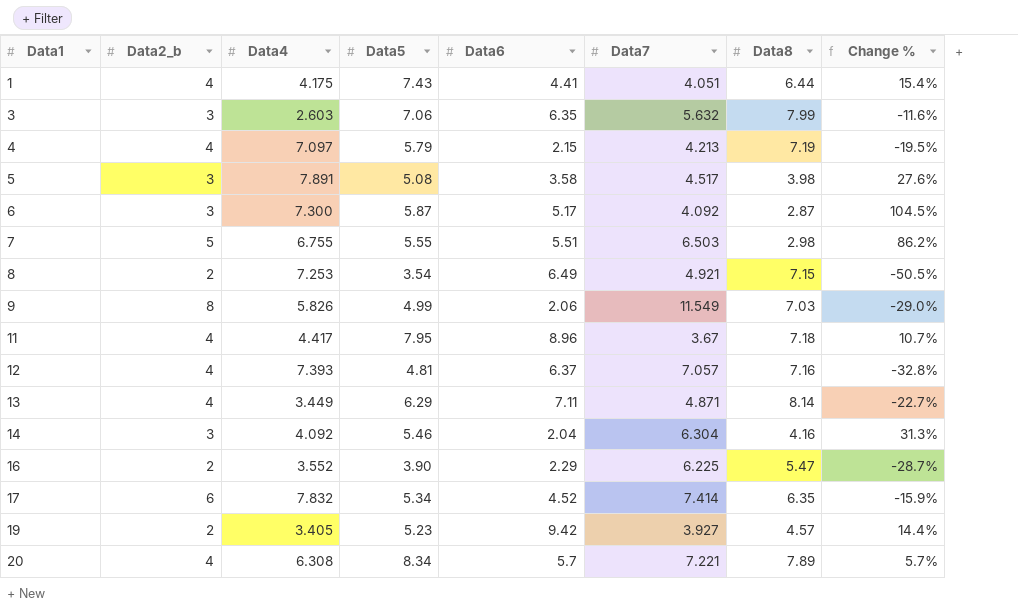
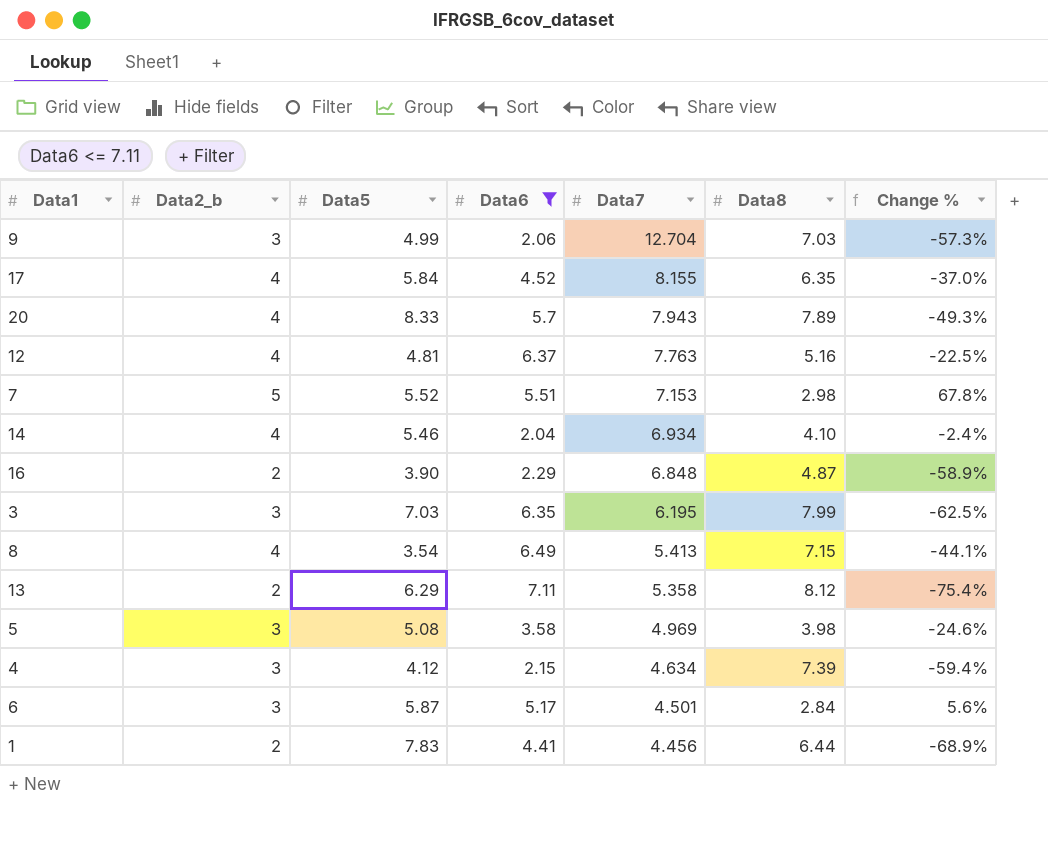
filter: none -> Data6 <= 7.11
row order: Data1 ascending -> Data7 descending
column Data4 | position: 3 -> none
column Change % | formula: ([Data5] - [Data8]) / [Data8] -> ([Data2_b] - [Data8]) / [Data8]
9 | Data2_b: 8 -> 3
9 | Data7: 11.549 -> 12.704
17 | Data2_b: 6 -> 4
17 | Data5: 5.34 -> 5.84
17 | Data7: 7.414 -> 8.155
20 | Data5: 8.34 -> 8.33
20 | Data7: 7.221 -> 7.943
12 | Data7: 7.057 -> 7.763
12 | Data8: 7.16 -> 5.16
7 | Data5: 5.55 -> 5.52
7 | Data7: 6.503 -> 7.153
14 | Data2_b: 3 -> 4
14 | Data7: 6.304 -> 6.934
14 | Data8: 4.16 -> 4.10
16 | Data7: 6.225 -> 6.848
16 | Data8: 5.47 -> 4.87
3 | Data5: 7.06 -> 7.03
3 | Data7: 5.632 -> 6.195
8 | Data2_b: 2 -> 4
8 | Data7: 4.921 -> 5.413
13 | Data2_b: 4 -> 2
13 | Data7: 4.871 -> 5.358
13 | Data8: 8.14 -> 8.12
5 | Data7: 4.517 -> 4.969
4 | Data2_b: 4 -> 3
4 | Data5: 5.79 -> 4.12
4 | Data7: 4.213 -> 4.634
4 | Data8: 7.19 -> 7.39
6 | Data7: 4.092 -> 4.501
6 | Data8: 2.87 -> 2.84
1 | Data2_b: 4 -> 2
1 | Data5: 7.43 -> 7.83
1 | Data7: 4.051 -> 4.456

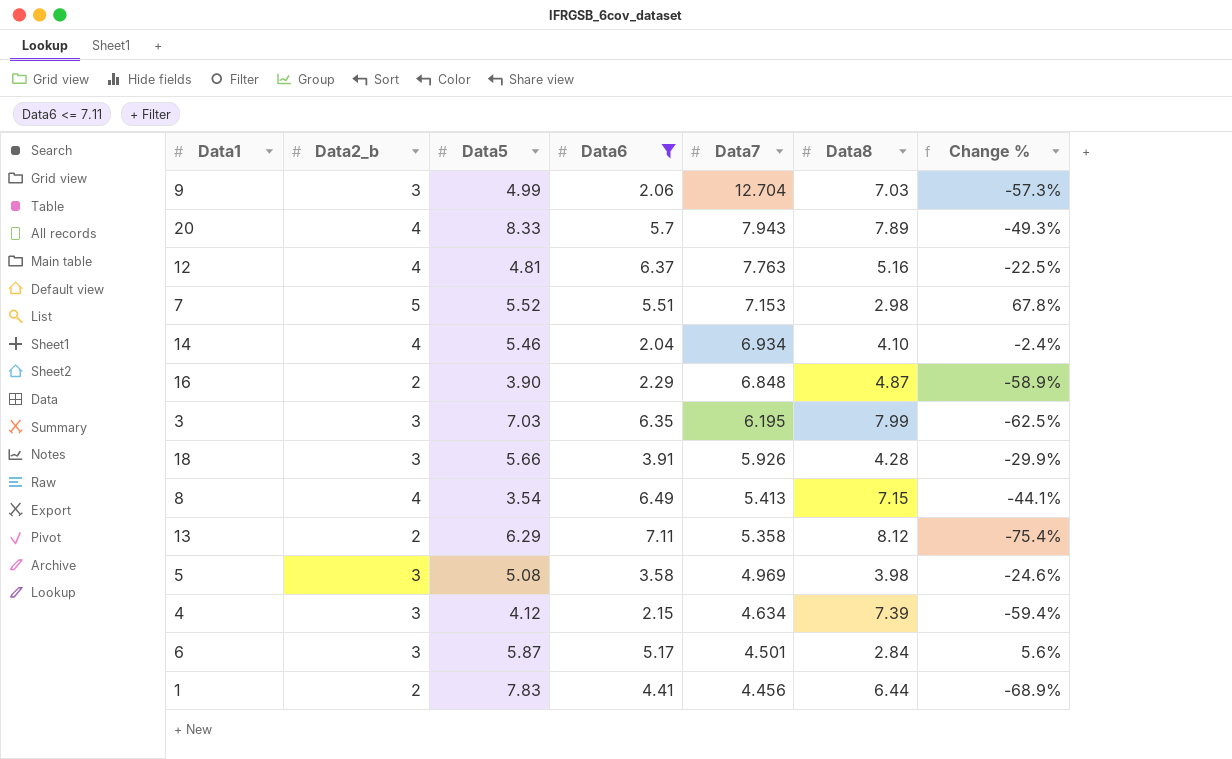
row 17: 4 | 5.84 | 4.52 | 8.155 | 6.35 | -37.0% -> none
row 18: none -> 3 | 5.66 | 3.91 | 5.926 | 4.28 | -29.9%

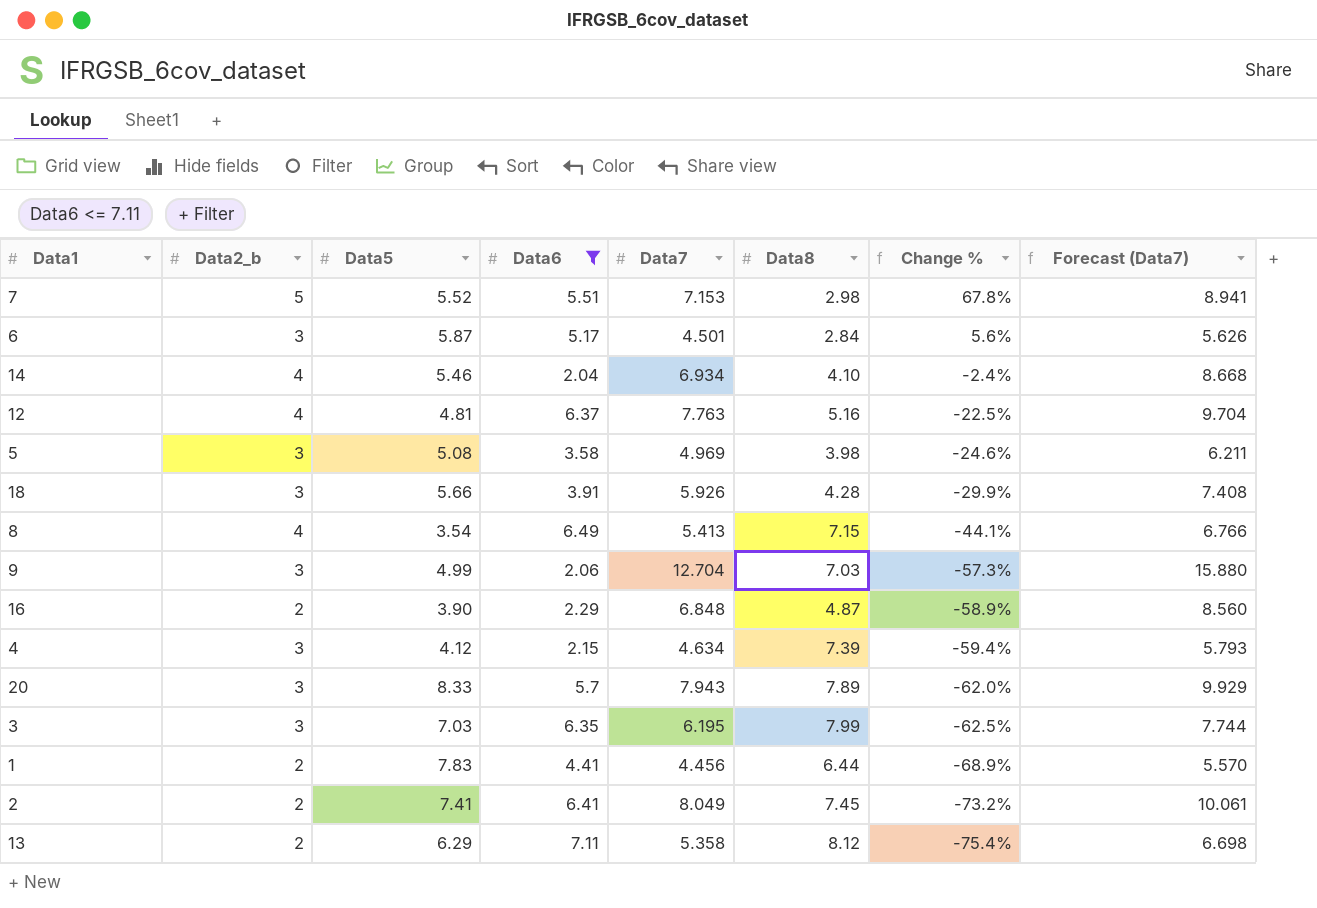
row order: Data7 descending -> Change % descending
column Forecast (Data7) | formula: none -> [Data7] * 1.25
20 | Data2_b: 4 -> 3
20 | Change %: -49.3% -> -62.0%
row 2: none -> 2 | 7.41 | 6.41 | 8.049 | 7.45 | -73.2% | 10.061

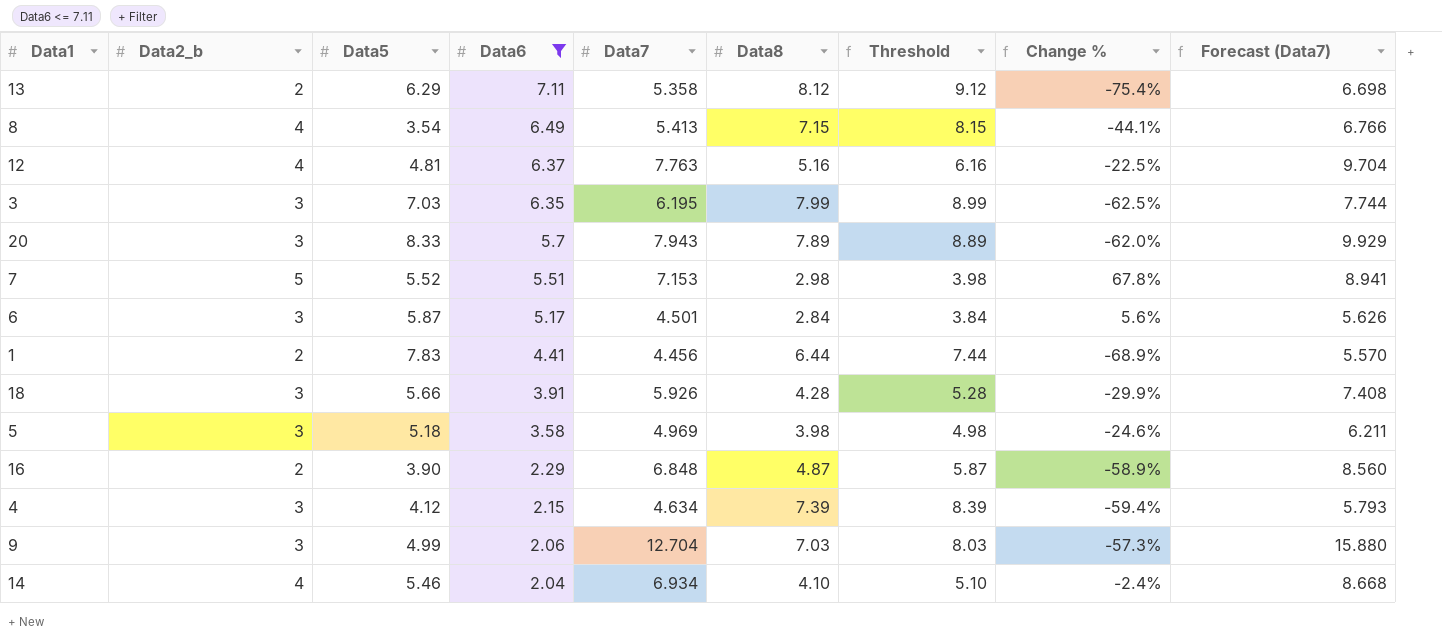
row order: Change % descending -> Data6 descending
column Threshold | formula: none -> [Data8] + 1
row 2: 2 | 7.41 | 6.41 | 8.049 | 7.45 | -73.2% | 10.061 -> none
5 | Data5: 5.08 -> 5.18

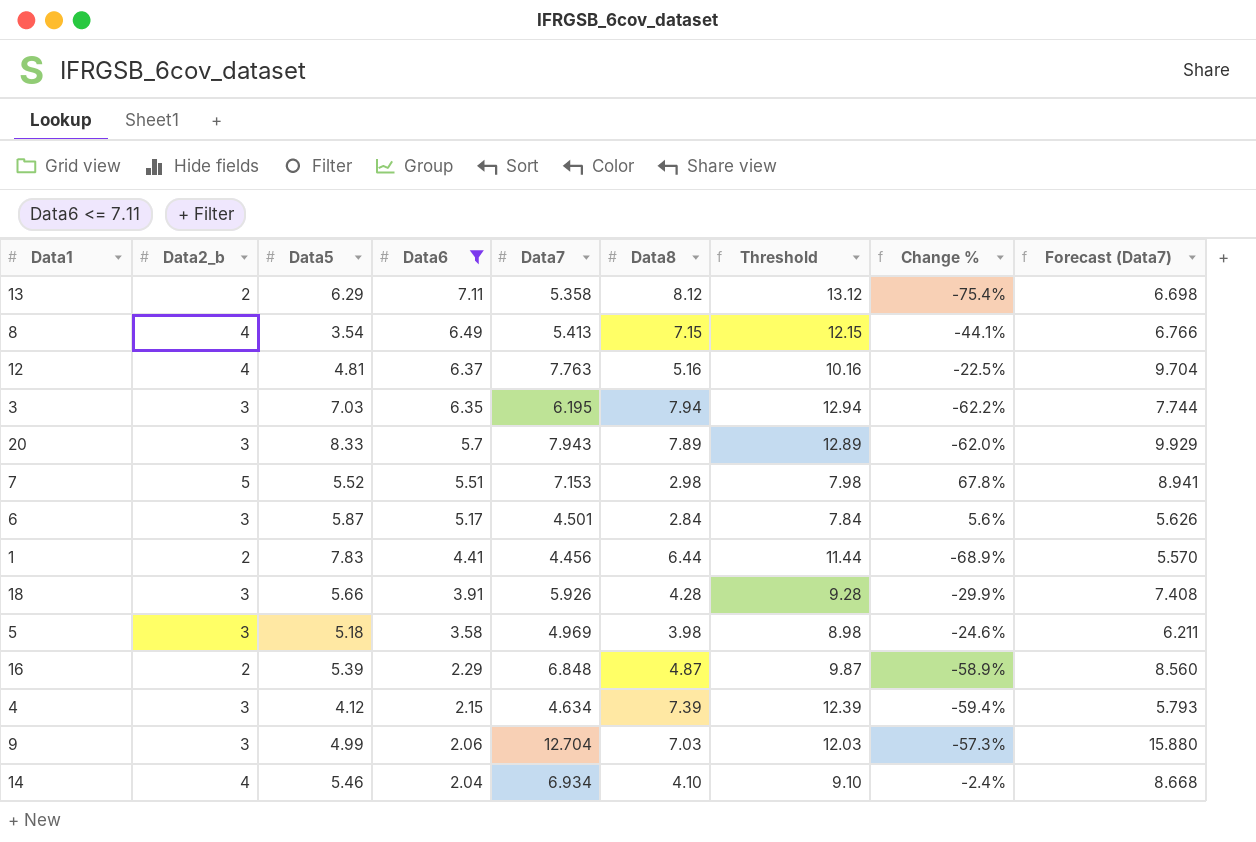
column Threshold | formula: [Data8] + 1 -> [Data8] + 5
3 | Data8: 7.99 -> 7.94
3 | Change %: -62.5% -> -62.2%
16 | Data5: 3.90 -> 5.39

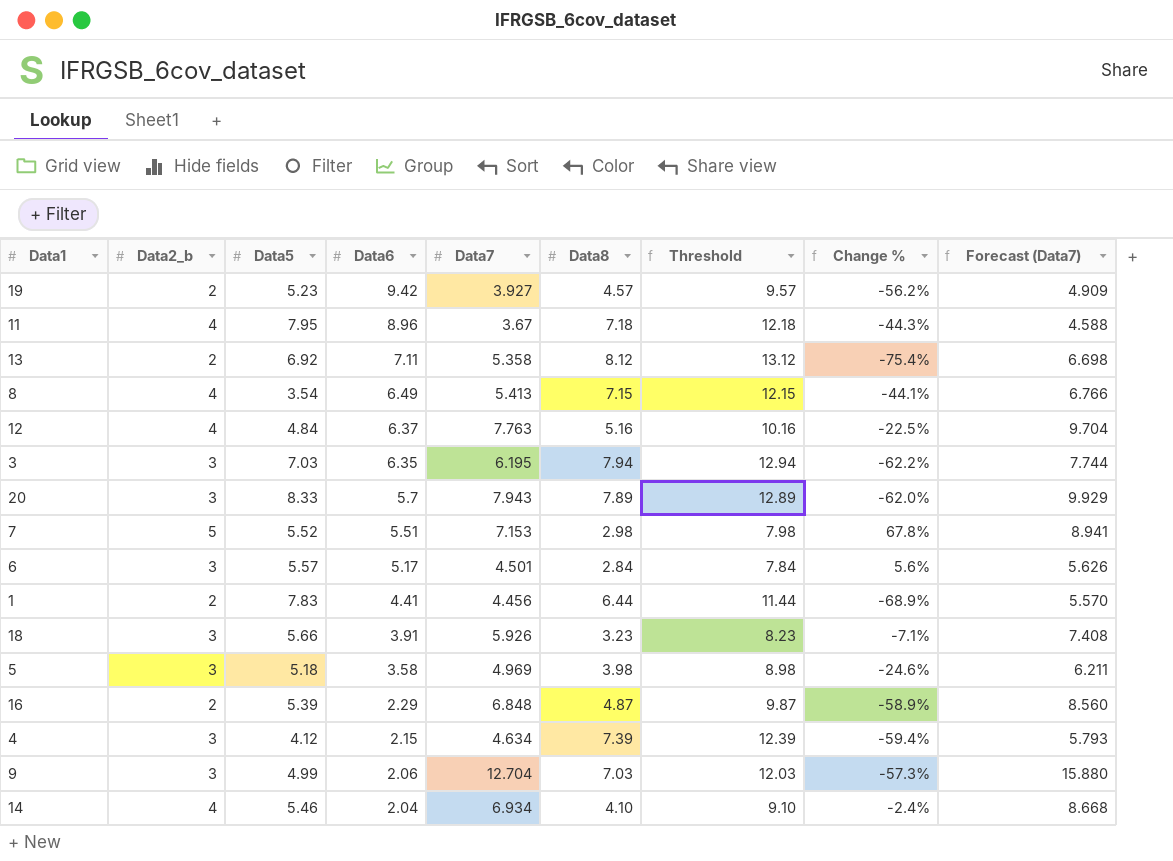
filter: Data6 <= 7.11 -> none
13 | Data5: 6.29 -> 6.92
12 | Data5: 4.81 -> 4.84
6 | Data5: 5.87 -> 5.57
18 | Data8: 4.28 -> 3.23
18 | Threshold: 9.28 -> 8.23
18 | Change %: -29.9% -> -7.1%

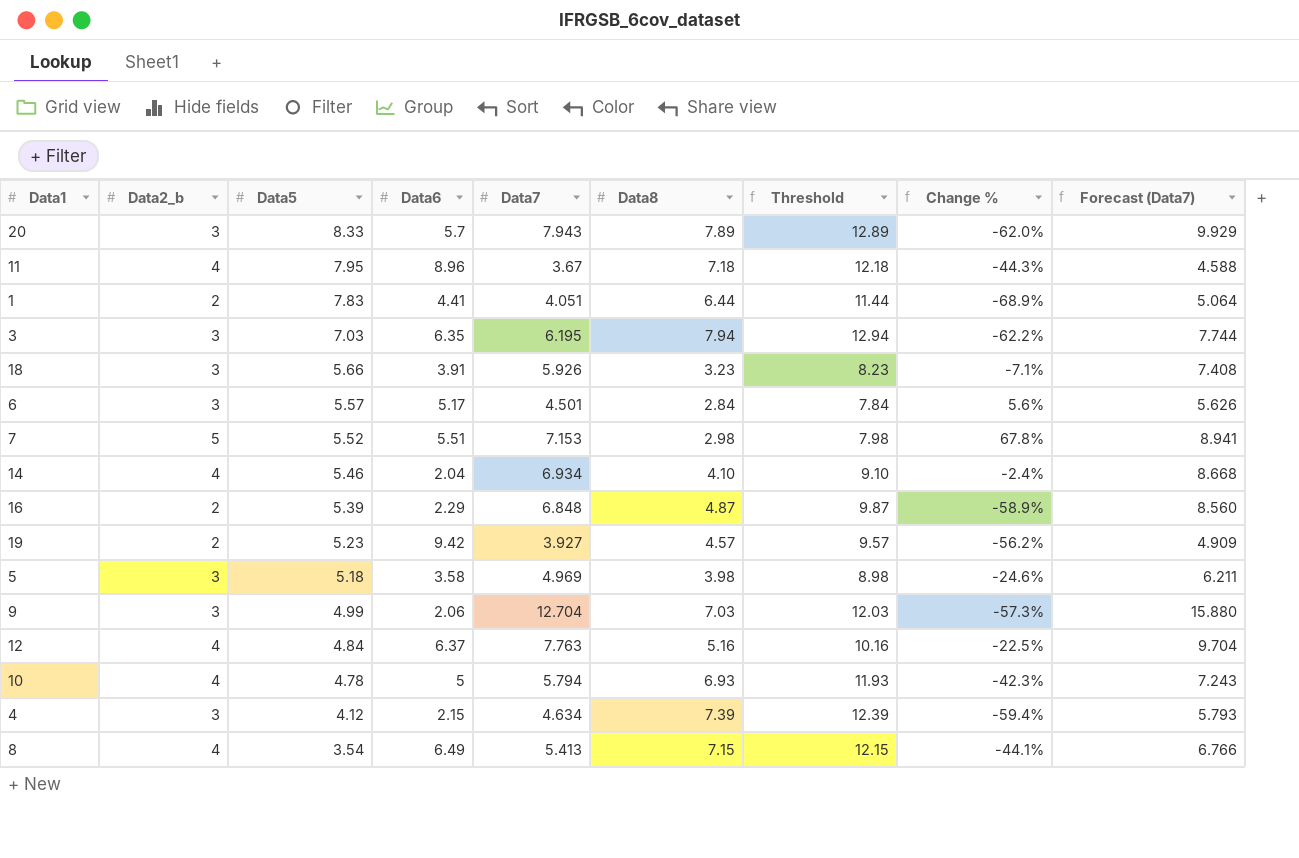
row order: Data6 descending -> Data5 descending
row 13: 2 | 6.92 | 7.11 | 5.358 | 8.12 | 13.12 | -75.4% | 6.698 -> none
1 | Data7: 4.456 -> 4.051
1 | Forecast (Data7): 5.570 -> 5.064
row 10: none -> 4 | 4.78 | 5 | 5.794 | 6.93 | 11.93 | -42.3% | 7.243

